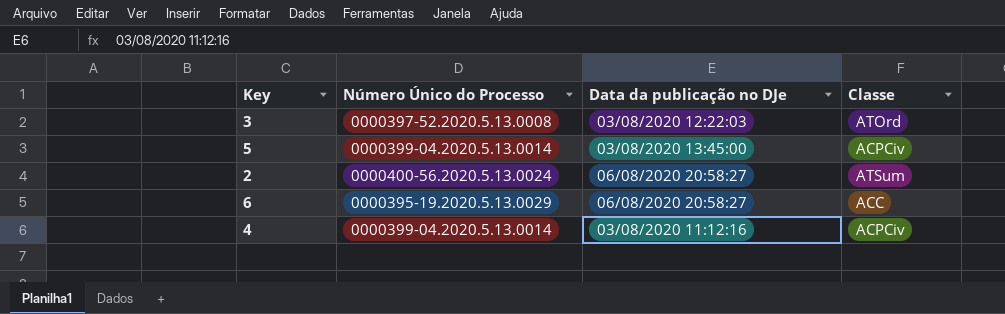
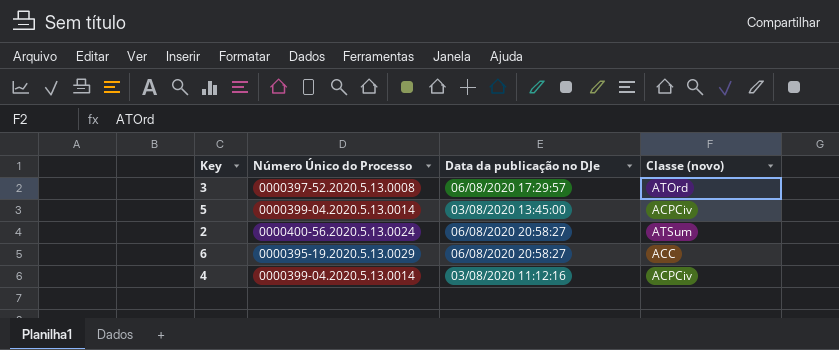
column name: Classe -> Classe (novo)
3 | Data da publicação no DJe: 03/08/2020 12:22:03 -> 06/08/2020 17:29:57

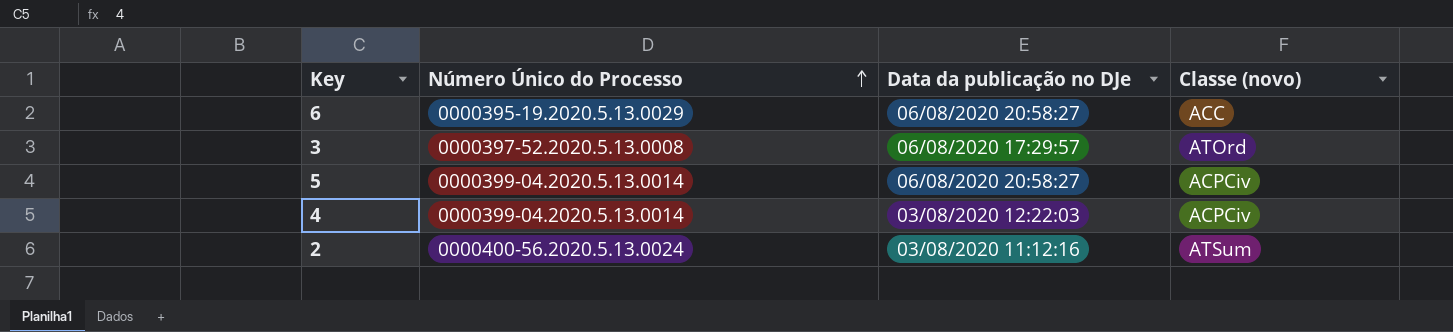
row order: none -> Número Único do Processo ascending
5 | Data da publicação no DJe: 03/08/2020 13:45:00 -> 06/08/2020 20:58:27
4 | Data da publicação no DJe: 03/08/2020 11:12:16 -> 03/08/2020 12:22:03
2 | Data da publicação no DJe: 06/08/2020 20:58:27 -> 03/08/2020 11:12:16

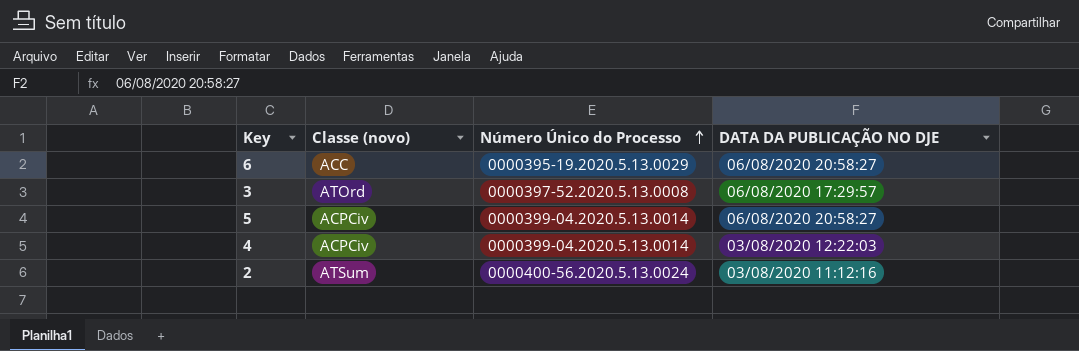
column Classe (novo) | position: 4 -> 2
column name: Data da publicação no DJe -> DATA DA PUBLICAÇÃO NO DJE

